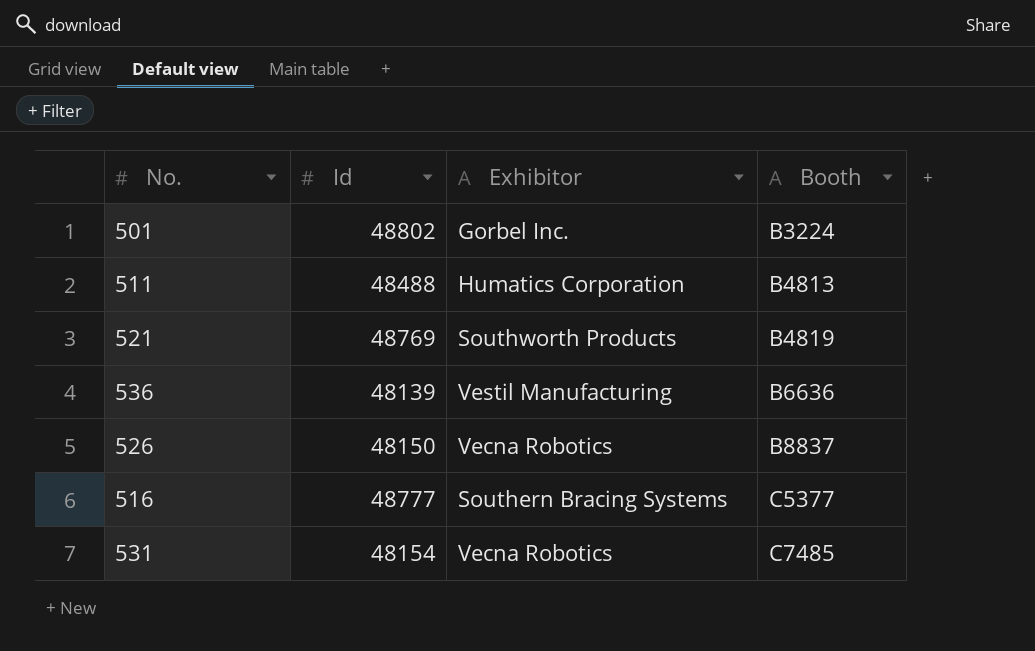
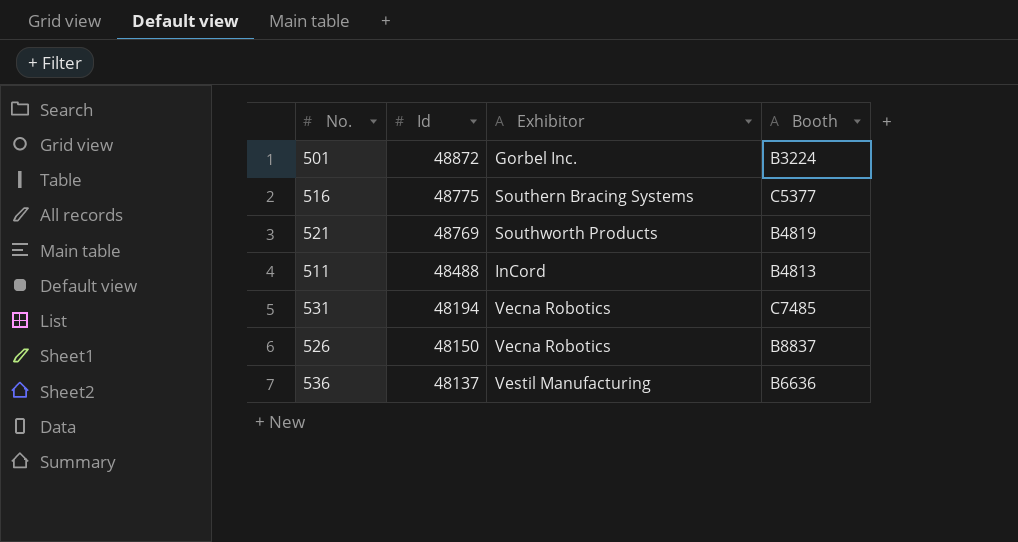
row order: Booth ascending -> Id descending
501 | Id: 48802 -> 48872
516 | Id: 48777 -> 48775
511 | Exhibitor: Humatics Corporation -> InCord
531 | Id: 48154 -> 48194
536 | Id: 48139 -> 48137

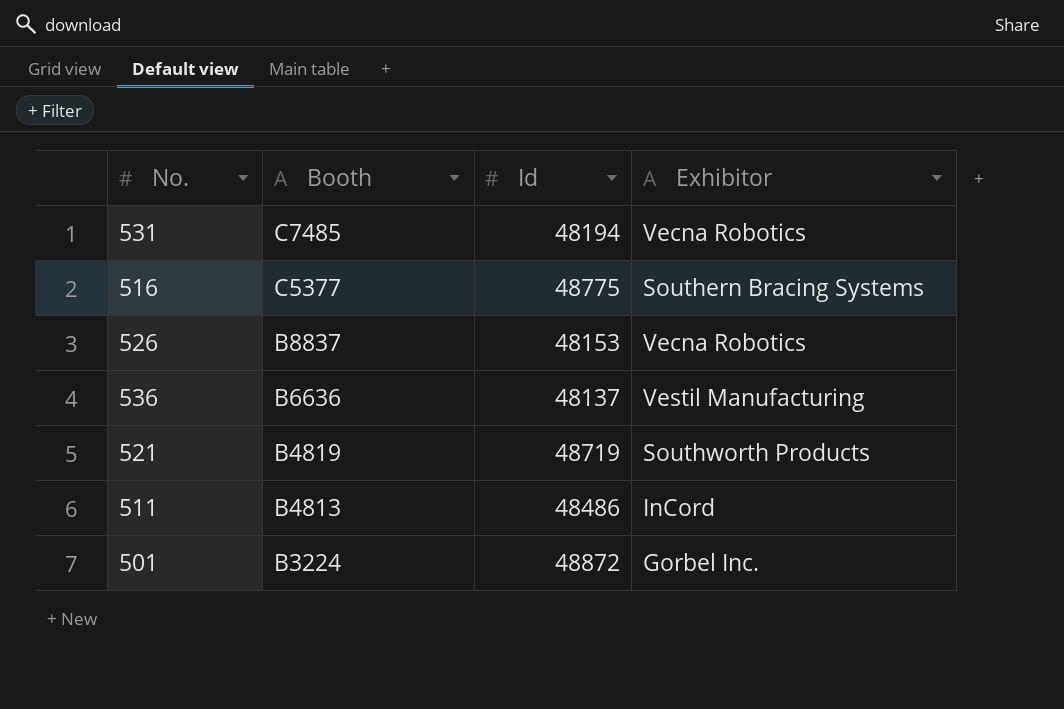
row order: Id descending -> Booth descending
column Booth | position: 4 -> 2
526 | Id: 48150 -> 48153
521 | Id: 48769 -> 48719
511 | Id: 48488 -> 48486

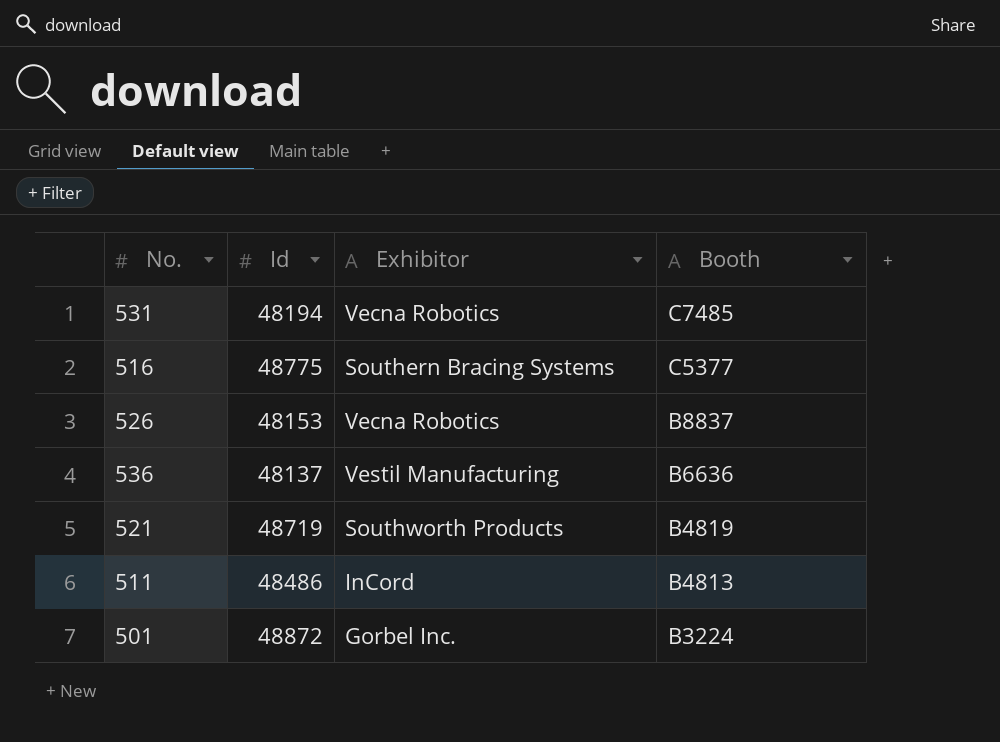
column Booth | position: 2 -> 4

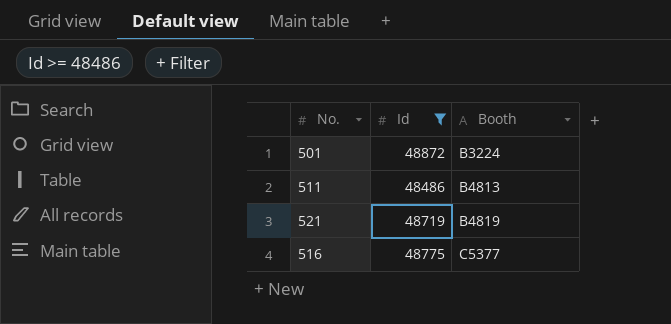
filter: none -> Id >= 48486
row order: Booth descending -> Booth ascending
column Exhibitor | position: 3 -> none

